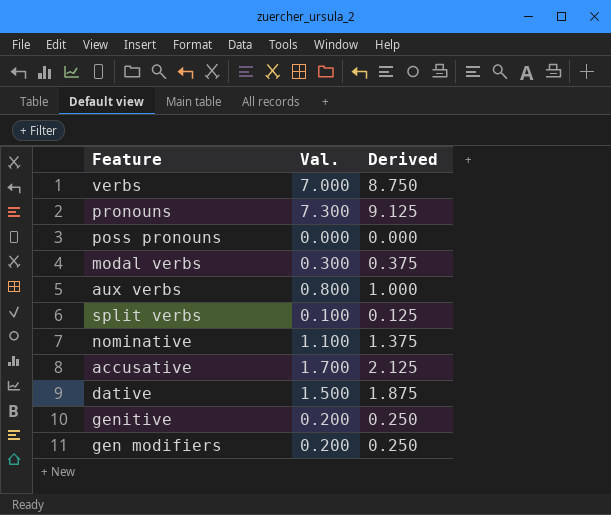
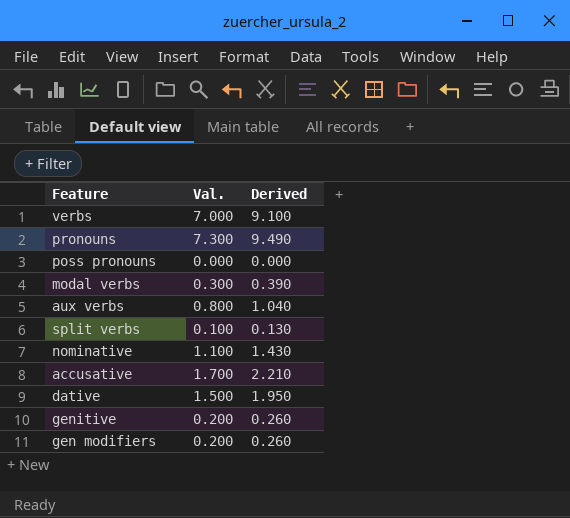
column Derived | formula: [Val.] * 1.25 -> [Val.] * 1.3

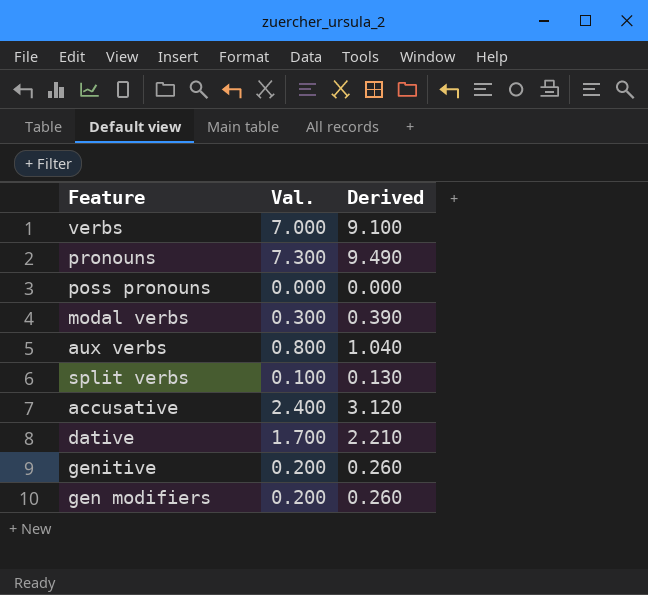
row nominative: 1.100 | 1.430 -> none
accusative | Val.: 1.700 -> 2.400
accusative | Derived: 2.210 -> 3.120
dative | Val.: 1.500 -> 1.700
dative | Derived: 1.950 -> 2.210

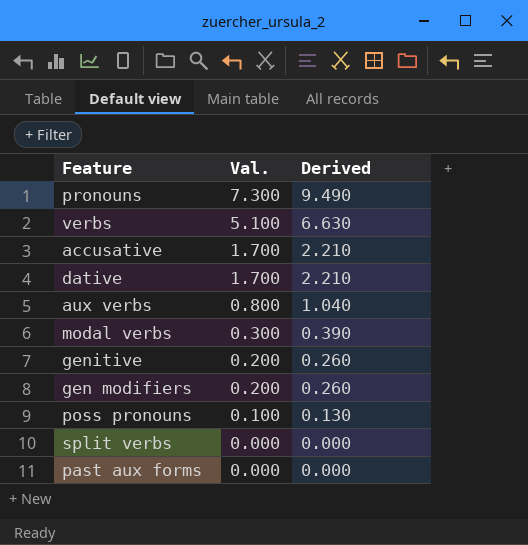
row order: none -> Val. descending
verbs | Val.: 7.000 -> 5.100
verbs | Derived: 9.100 -> 6.630
accusative | Val.: 2.400 -> 1.700
accusative | Derived: 3.120 -> 2.210
poss pronouns | Val.: 0.000 -> 0.100
poss pronouns | Derived: 0.000 -> 0.130
split verbs | Val.: 0.100 -> 0.000
split verbs | Derived: 0.130 -> 0.000
row past aux forms: none -> 0.000 | 0.000

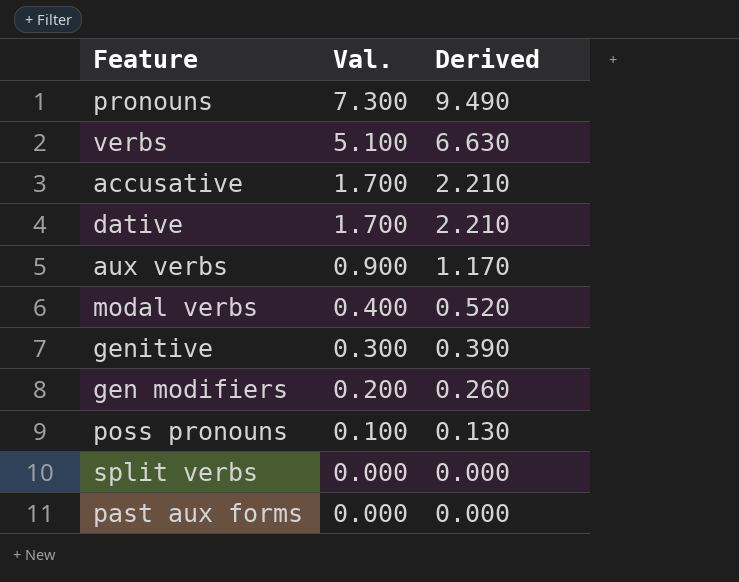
aux verbs | Val.: 0.800 -> 0.900
aux verbs | Derived: 1.040 -> 1.170
modal verbs | Val.: 0.300 -> 0.400
modal verbs | Derived: 0.390 -> 0.520
genitive | Val.: 0.200 -> 0.300
genitive | Derived: 0.260 -> 0.390

